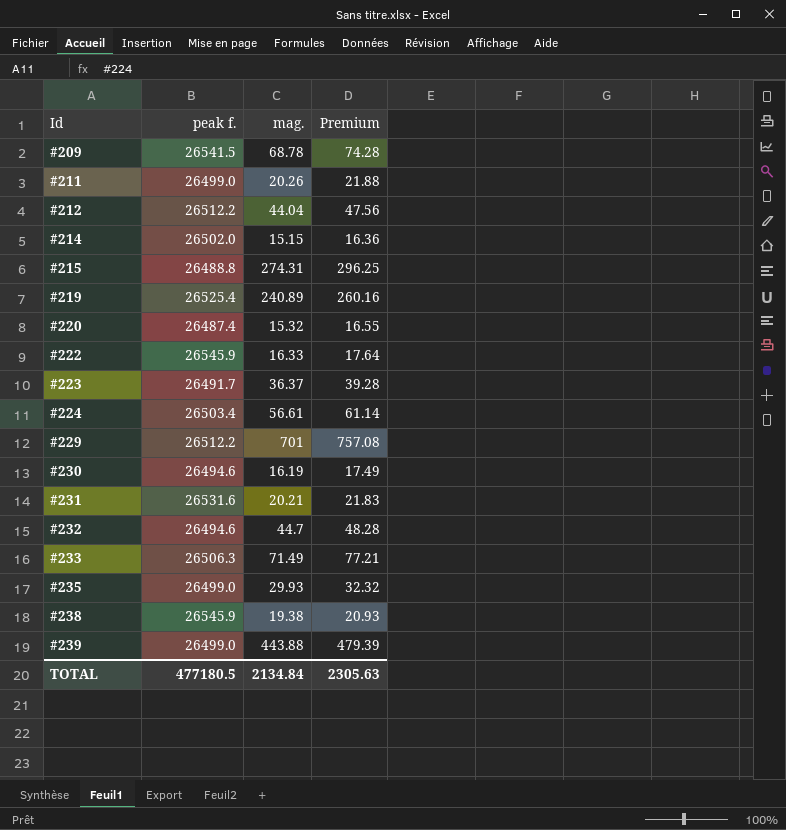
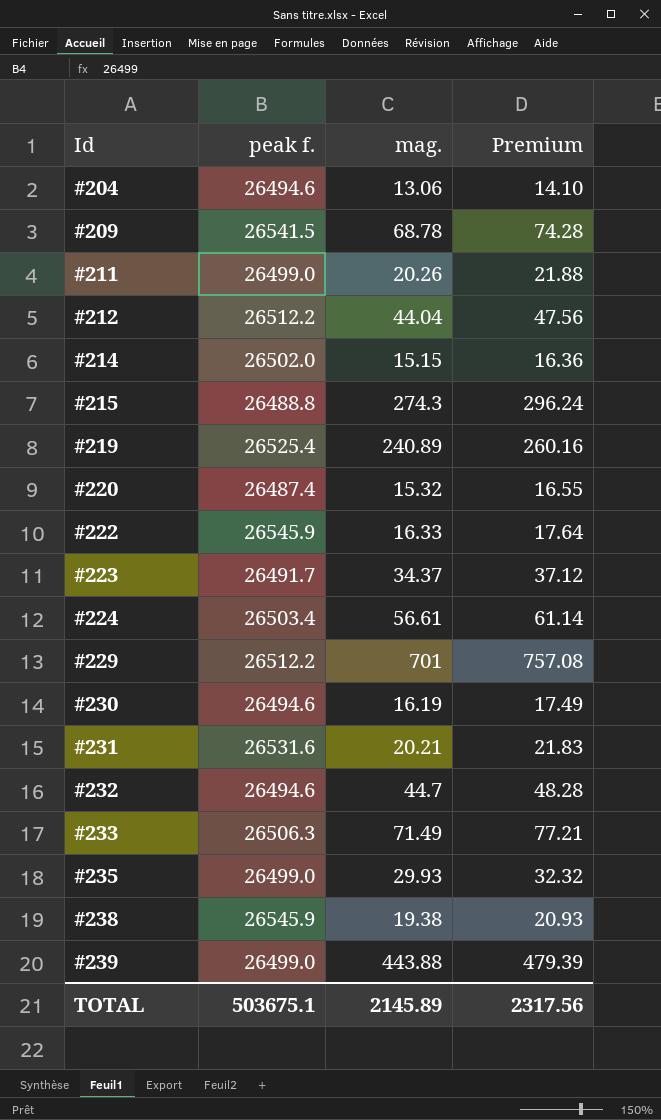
row #204: none -> 26494.6 | 13.06 | 14.10
#215 | mag.: 274.31 -> 274.3
#215 | Premium: 296.25 -> 296.24
#223 | mag.: 36.37 -> 34.37
#223 | Premium: 39.28 -> 37.12
TOTAL | peak f.: 477180.5 -> 503675.1
TOTAL | mag.: 2134.84 -> 2145.89
TOTAL | Premium: 2305.63 -> 2317.56

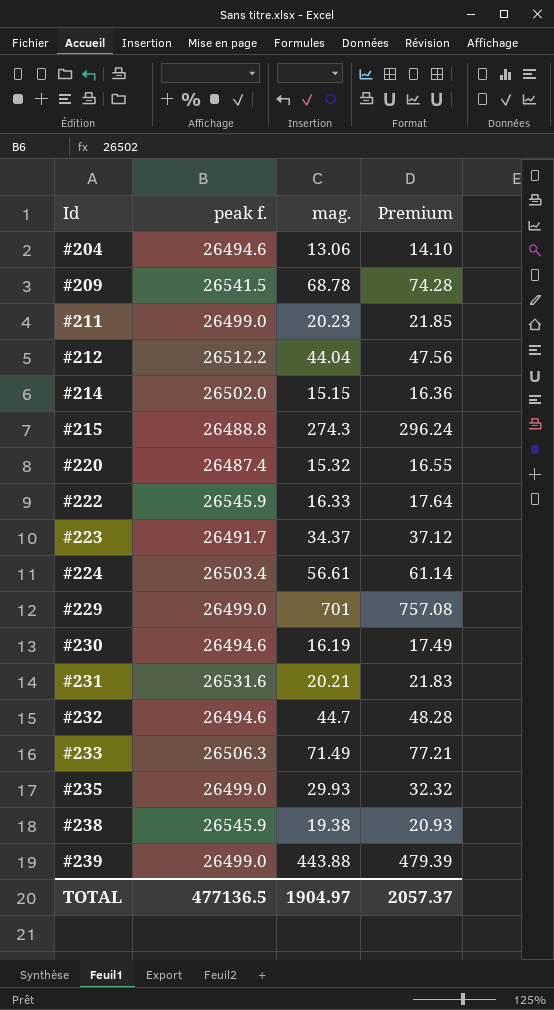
row #219: 26525.4 | 240.89 | 260.16 -> none
#211 | mag.: 20.26 -> 20.23
#211 | Premium: 21.88 -> 21.85
#229 | peak f.: 26512.2 -> 26499.0
TOTAL | peak f.: 503675.1 -> 477136.5
TOTAL | mag.: 2145.89 -> 1904.97
TOTAL | Premium: 2317.56 -> 2057.37

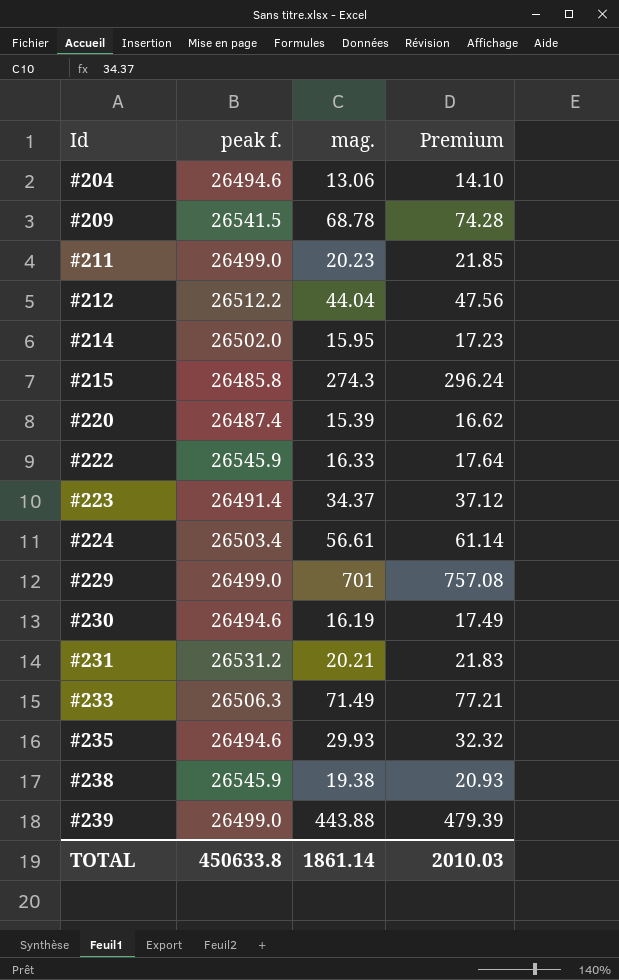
row #232: 26494.6 | 44.7 | 48.28 -> none
#214 | mag.: 15.15 -> 15.95
#214 | Premium: 16.36 -> 17.23
#215 | peak f.: 26488.8 -> 26485.8
#220 | mag.: 15.32 -> 15.39
#220 | Premium: 16.55 -> 16.62
#223 | peak f.: 26491.7 -> 26491.4
#231 | peak f.: 26531.6 -> 26531.2
#235 | peak f.: 26499.0 -> 26494.6
TOTAL | peak f.: 477136.5 -> 450633.8
TOTAL | mag.: 1904.97 -> 1861.14
TOTAL | Premium: 2057.37 -> 2010.03

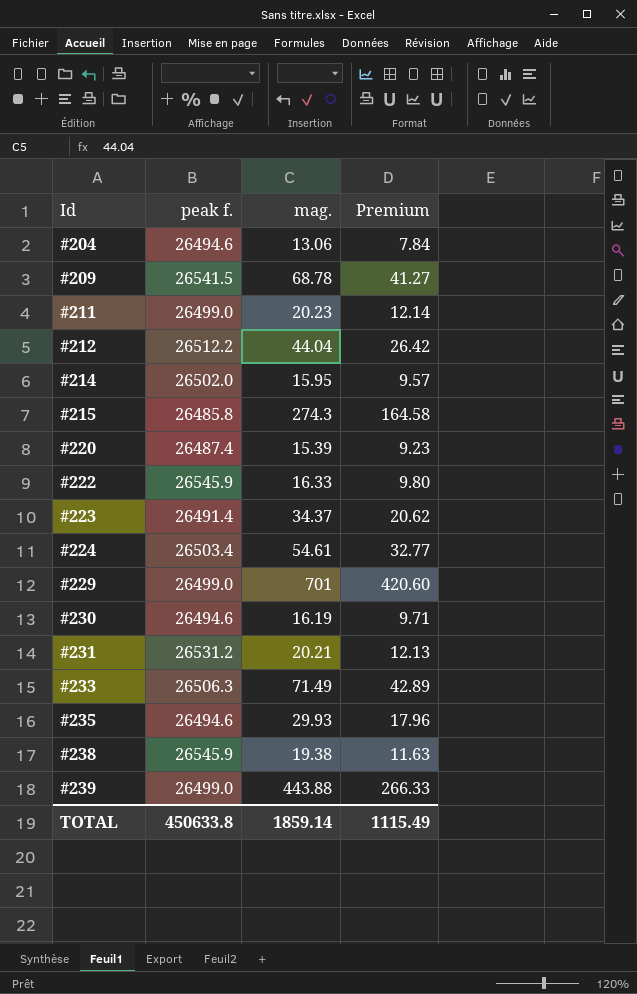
column Premium | formula: [mag.] * 1.08 -> [mag.] * 0.6
#224 | mag.: 56.61 -> 54.61
TOTAL | mag.: 1861.14 -> 1859.14
TOTAL | Premium: 2010.03 -> 1115.49

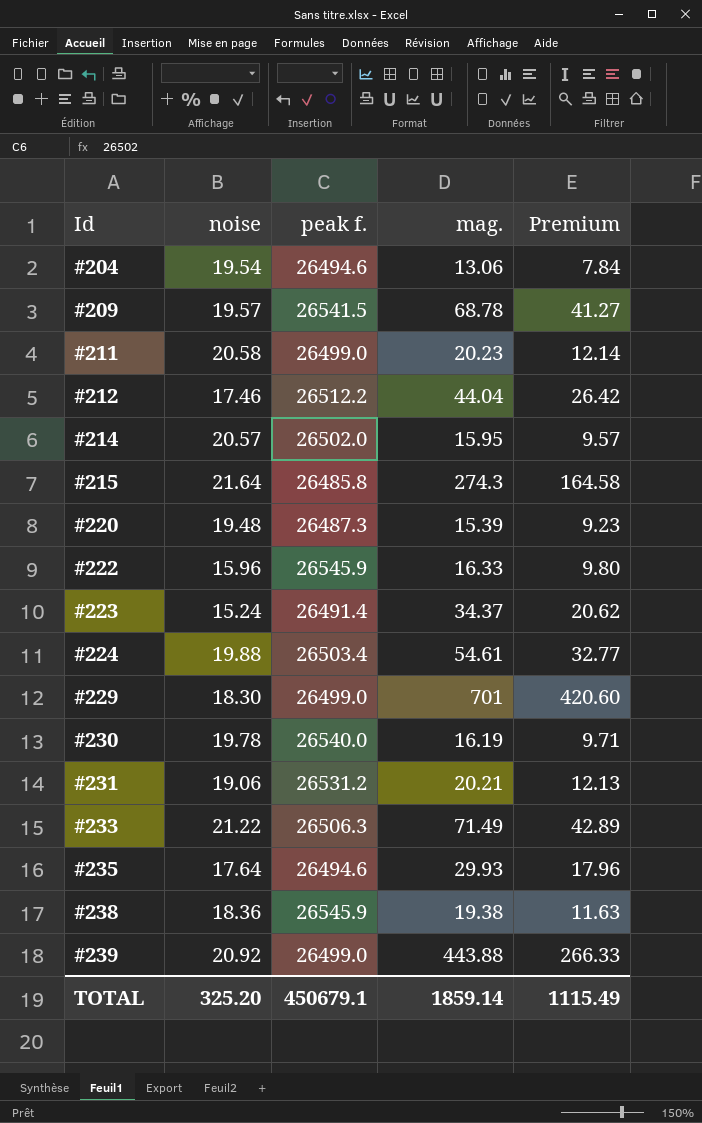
column noise | position: none -> 2
#220 | peak f.: 26487.4 -> 26487.3
#230 | peak f.: 26494.6 -> 26540.0
TOTAL | peak f.: 450633.8 -> 450679.1

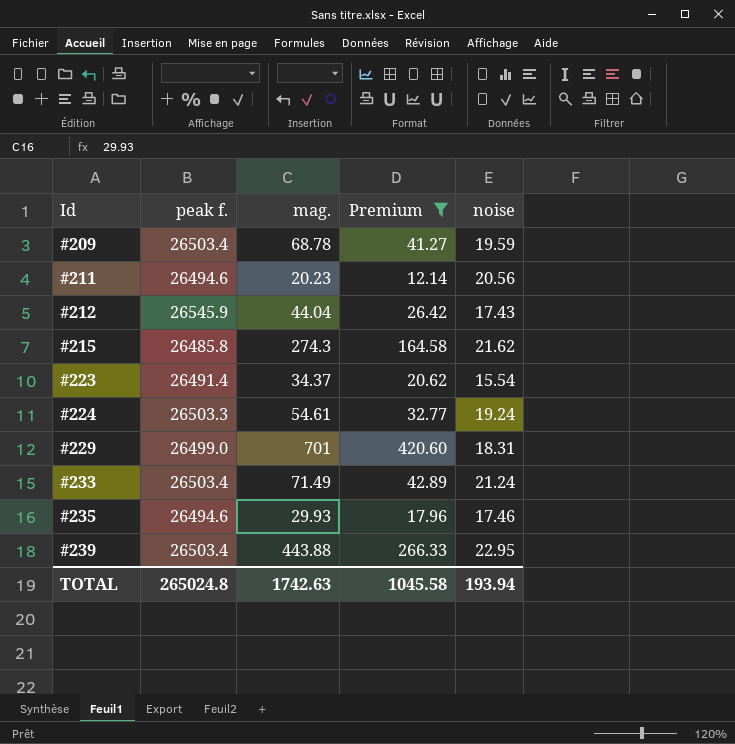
filter: none -> Premium >= 12.14
column noise | position: 2 -> 5
#209 | peak f.: 26541.5 -> 26503.4
#209 | noise: 19.57 -> 19.59
#211 | peak f.: 26499.0 -> 26494.6
#211 | noise: 20.58 -> 20.56
#212 | peak f.: 26512.2 -> 26545.9
#212 | noise: 17.46 -> 17.43
#215 | noise: 21.64 -> 21.62
#223 | noise: 15.24 -> 15.54
#224 | peak f.: 26503.4 -> 26503.3
#224 | noise: 19.88 -> 19.24
#229 | noise: 18.30 -> 18.31
#233 | peak f.: 26506.3 -> 26503.4
#233 | noise: 21.22 -> 21.24
#235 | noise: 17.64 -> 17.46
#239 | peak f.: 26499.0 -> 26503.4
#239 | noise: 20.92 -> 22.95
TOTAL | peak f.: 450679.1 -> 265024.8
TOTAL | mag.: 1859.14 -> 1742.63
TOTAL | Premium: 1115.49 -> 1045.58
TOTAL | noise: 325.20 -> 193.94

